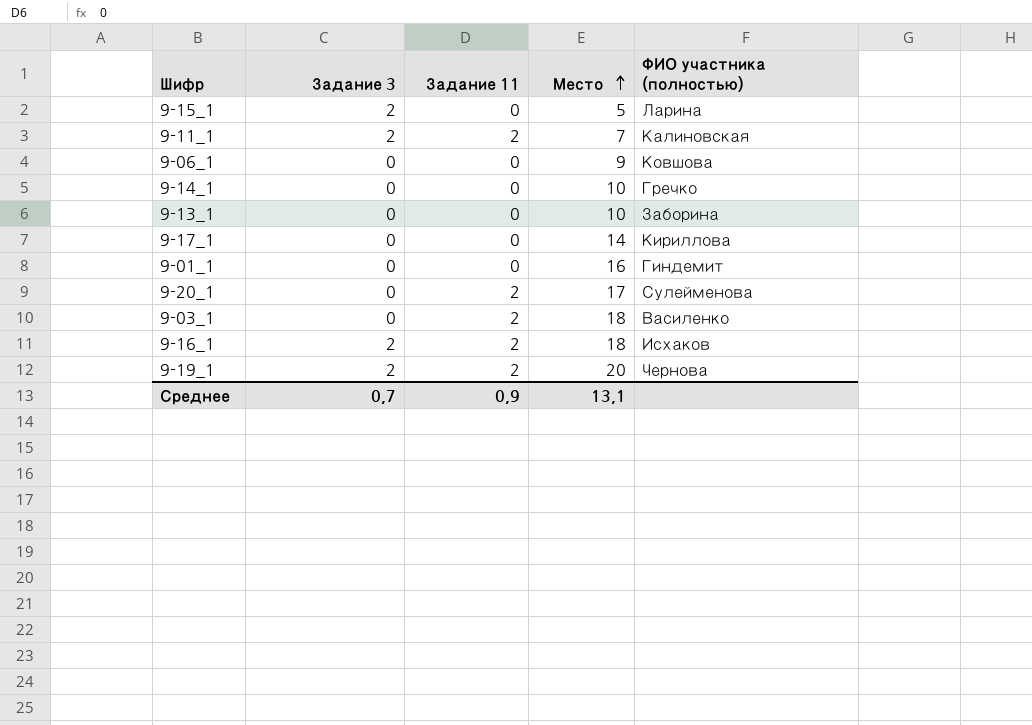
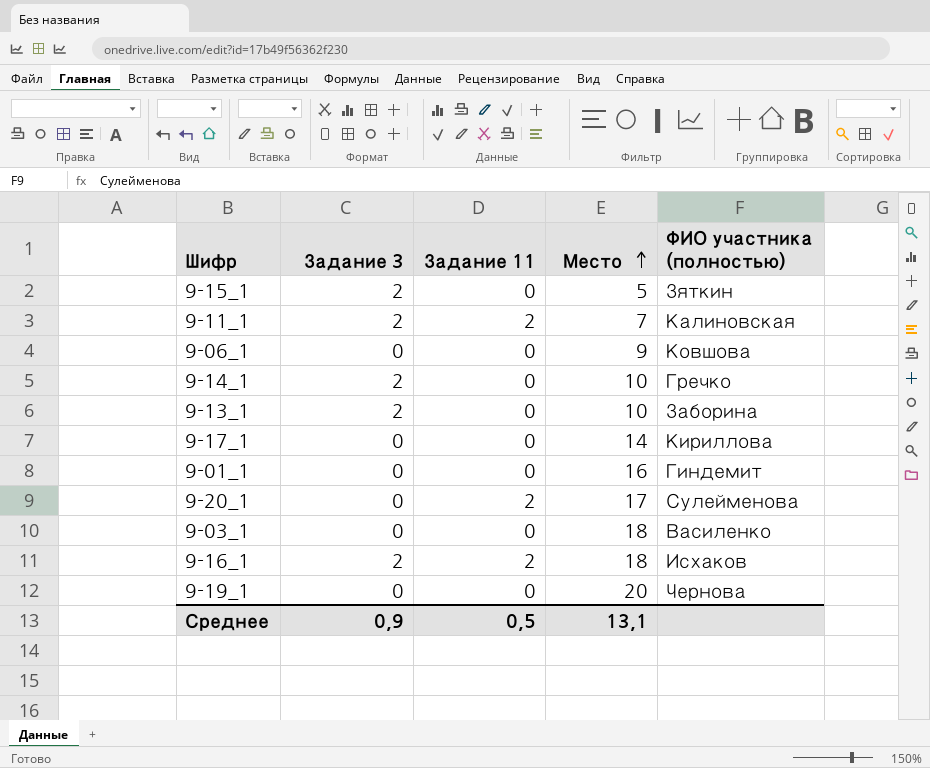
9-15_1 | ФИО участника (полностью): Ларина -> Зяткин
9-14_1 | Задание 3: 0 -> 2
9-13_1 | Задание 3: 0 -> 2
9-03_1 | Задание 11: 2 -> 0
9-19_1 | Задание 3: 2 -> 0
9-19_1 | Задание 11: 2 -> 0
Среднее | Задание 3: 0,7 -> 0,9
Среднее | Задание 11: 0,9 -> 0,5

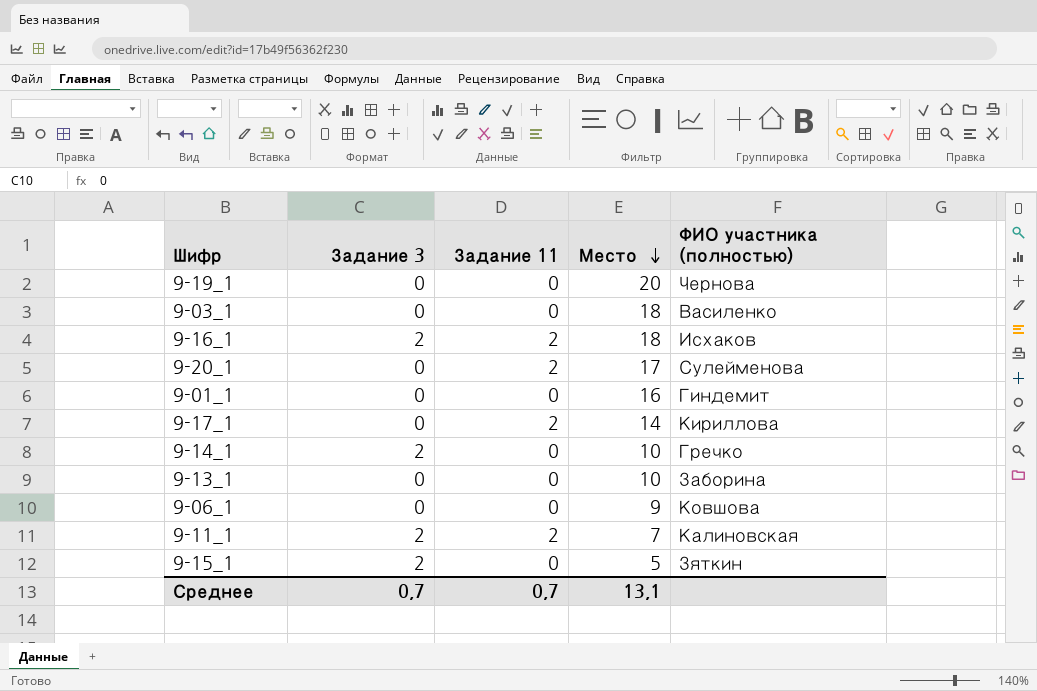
row order: Место ascending -> Место descending
9-17_1 | Задание 11: 0 -> 2
9-13_1 | Задание 3: 2 -> 0
Среднее | Задание 3: 0,9 -> 0,7
Среднее | Задание 11: 0,5 -> 0,7

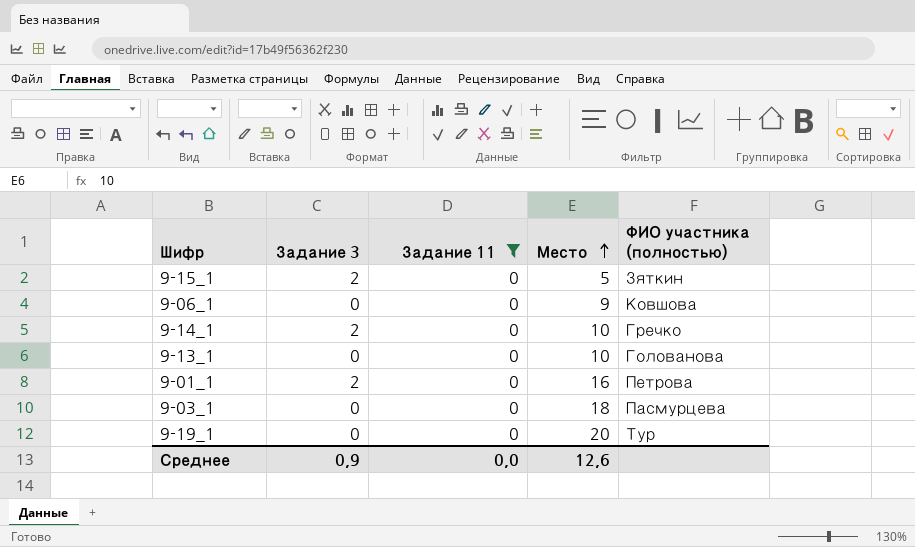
filter: none -> Задание 11 = 0
row order: Место descending -> Место ascending
9-13_1 | ФИО участника (полностью): Заборина -> Голованова
9-01_1 | Задание 3: 0 -> 2
9-01_1 | ФИО участника (полностью): Гиндемит -> Петрова
9-03_1 | ФИО участника (полностью): Василенко -> Пасмурцева
9-19_1 | ФИО участника (полностью): Чернова -> Тур
Среднее | Задание 3: 0,7 -> 0,9
Среднее | Задание 11: 0,7 -> 0,0
Среднее | Место: 13,1 -> 12,6

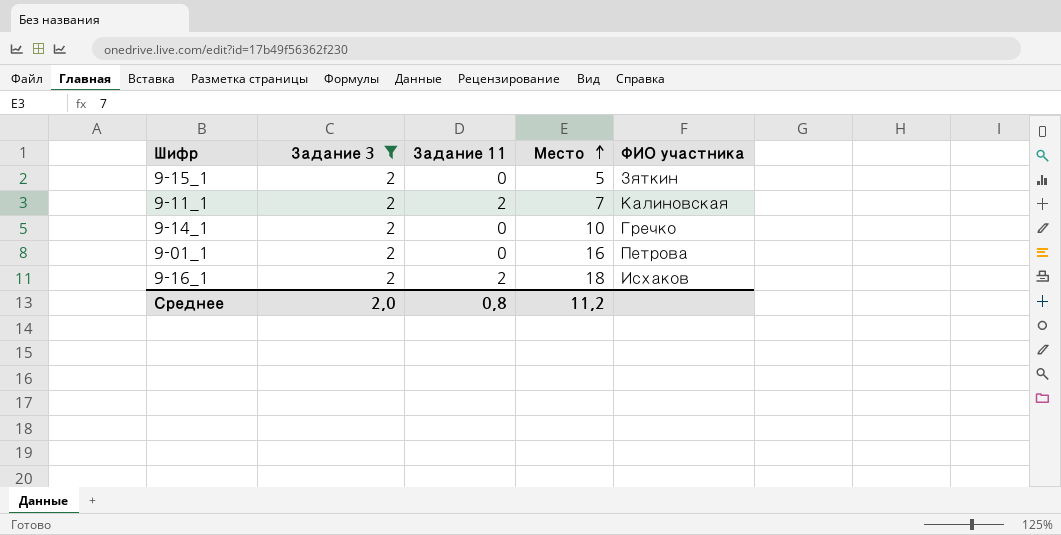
filter: Задание 11 = 0 -> Задание 3 = 2
column name: ФИО участника (полностью) -> ФИО участника
Среднее | Задание 3: 0,9 -> 2,0
Среднее | Задание 11: 0,0 -> 0,8
Среднее | Место: 12,6 -> 11,2

